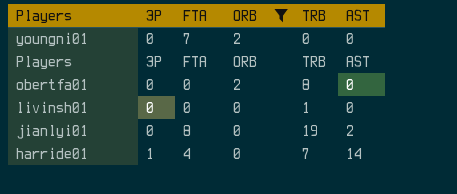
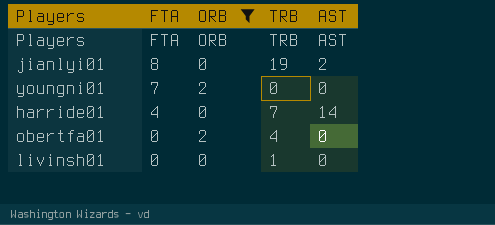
row order: Players descending -> FTA descending
column 3P | position: 2 -> none
obertfa01 | TRB: 8 -> 4

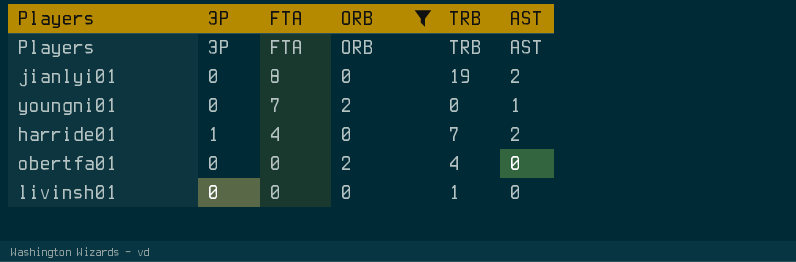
column 3P | position: none -> 2
youngni01 | AST: 0 -> 1
harride01 | AST: 14 -> 2

